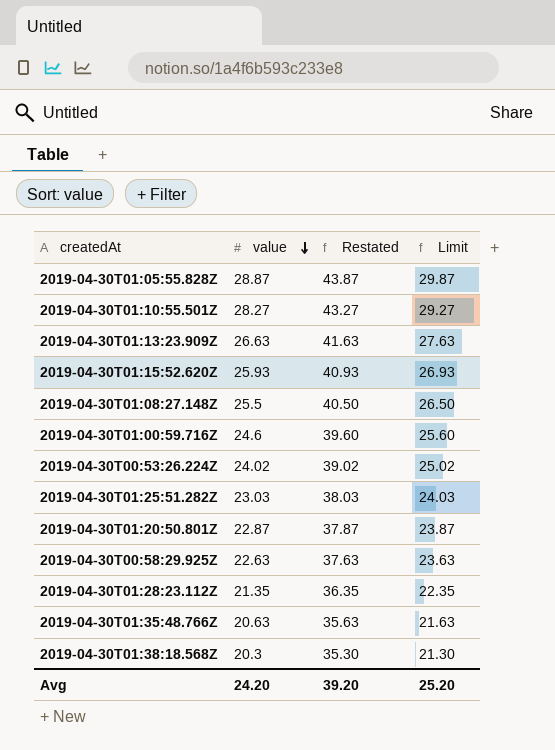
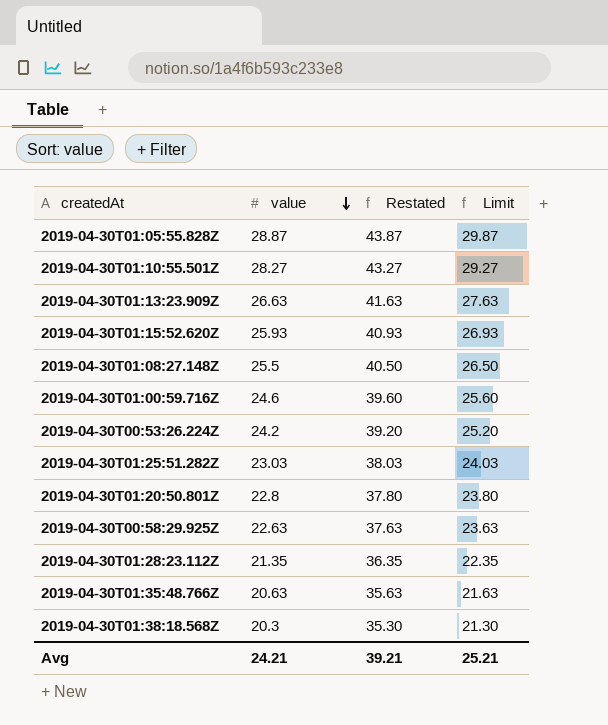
2019-04-30T00:53:26.224Z | value: 24.02 -> 24.2
2019-04-30T00:53:26.224Z | Restated: 39.02 -> 39.20
2019-04-30T00:53:26.224Z | Limit: 25.02 -> 25.20
2019-04-30T01:20:50.801Z | value: 22.87 -> 22.8
2019-04-30T01:20:50.801Z | Restated: 37.87 -> 37.80
2019-04-30T01:20:50.801Z | Limit: 23.87 -> 23.80
Avg | value: 24.20 -> 24.21
Avg | Restated: 39.20 -> 39.21
Avg | Limit: 25.20 -> 25.21

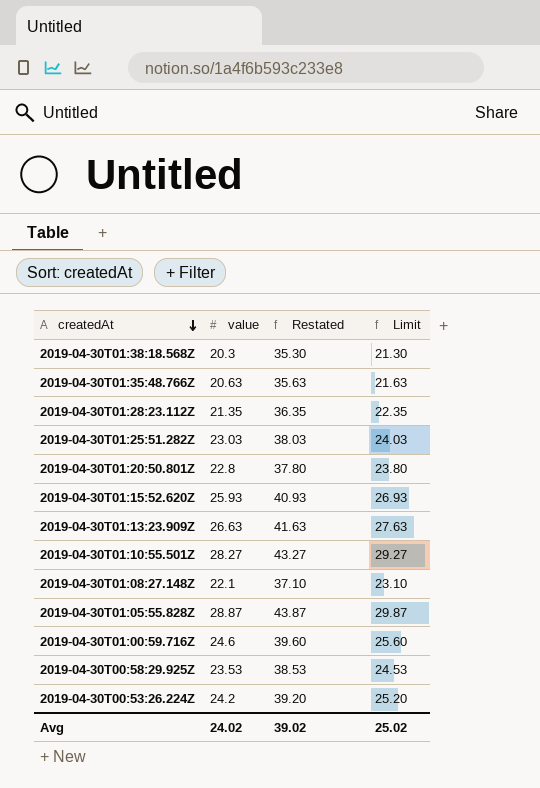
row order: value descending -> createdAt descending
2019-04-30T01:08:27.148Z | value: 25.5 -> 22.1
2019-04-30T01:08:27.148Z | Restated: 40.50 -> 37.10
2019-04-30T01:08:27.148Z | Limit: 26.50 -> 23.10
2019-04-30T00:58:29.925Z | value: 22.63 -> 23.53
2019-04-30T00:58:29.925Z | Restated: 37.63 -> 38.53
2019-04-30T00:58:29.925Z | Limit: 23.63 -> 24.53
Avg | value: 24.21 -> 24.02
Avg | Restated: 39.21 -> 39.02
Avg | Limit: 25.21 -> 25.02

